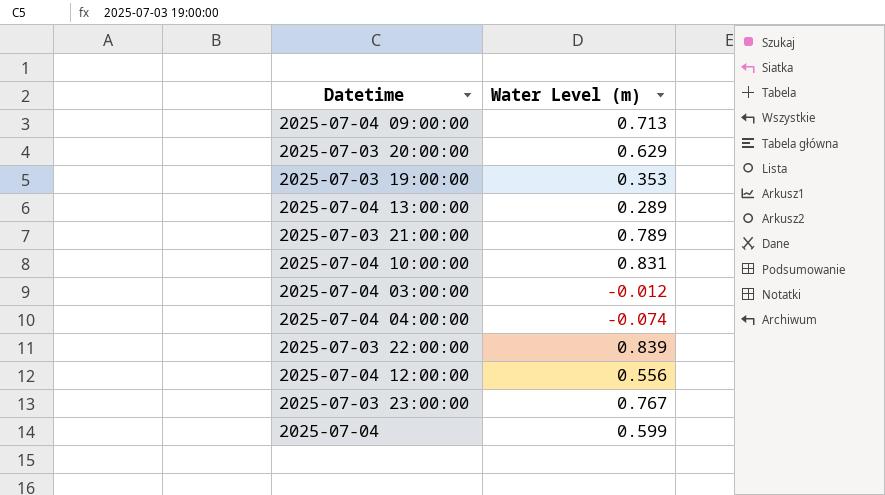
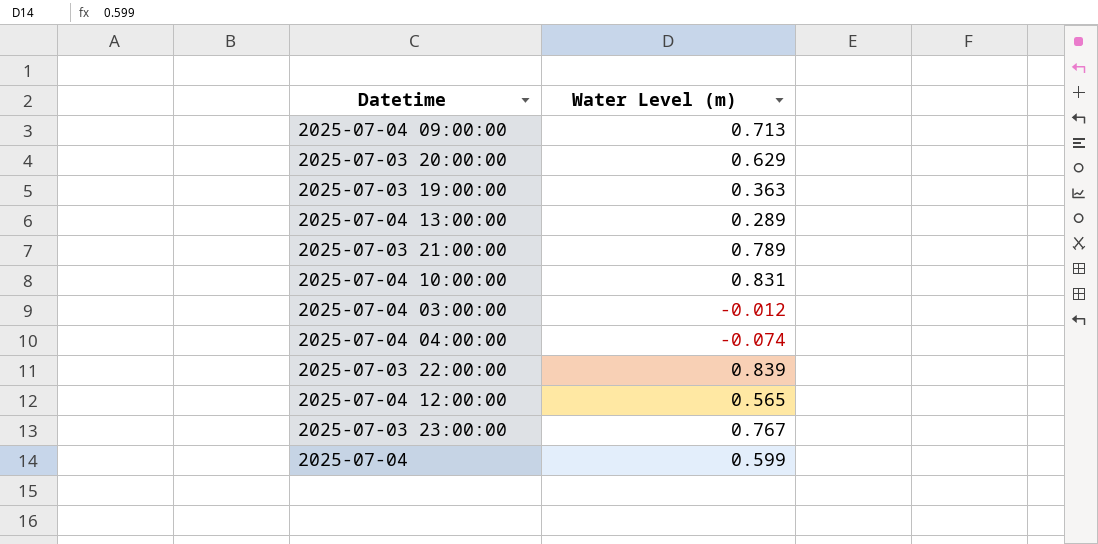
2025-07-03 19:00:00 | Water Level (m): 0.353 -> 0.363
2025-07-04 12:00:00 | Water Level (m): 0.556 -> 0.565

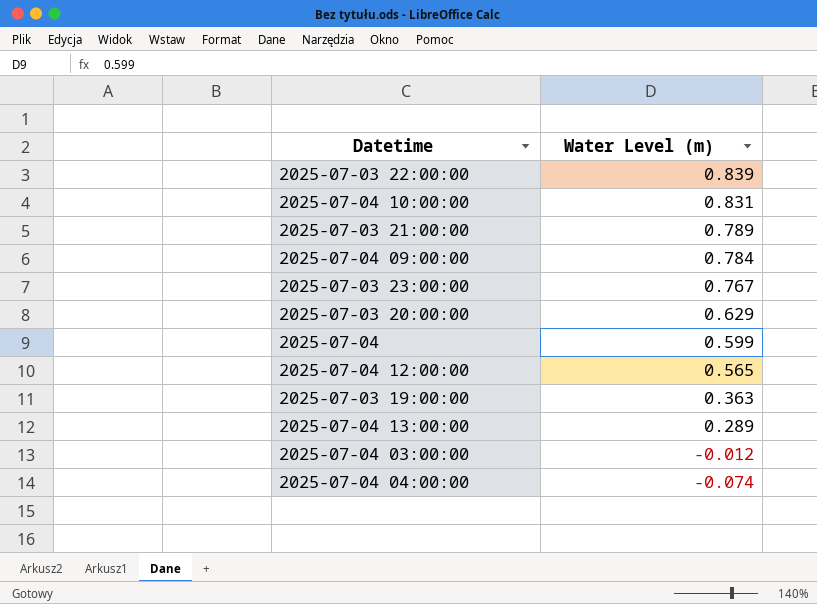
row order: none -> Water Level (m) descending
2025-07-04 09:00:00 | Water Level (m): 0.713 -> 0.784

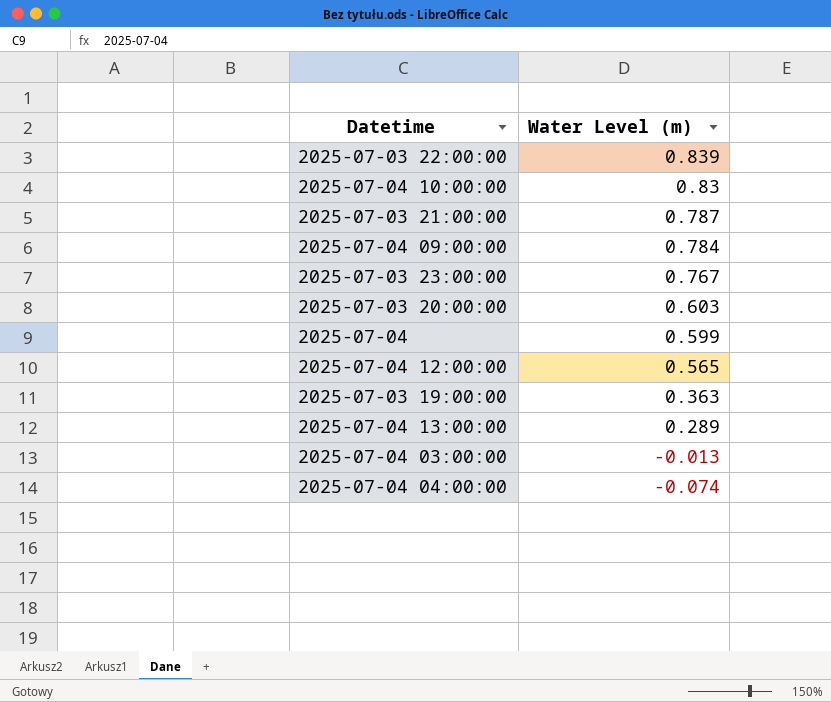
2025-07-04 10:00:00 | Water Level (m): 0.831 -> 0.83
2025-07-03 21:00:00 | Water Level (m): 0.789 -> 0.787
2025-07-03 20:00:00 | Water Level (m): 0.629 -> 0.603
2025-07-04 03:00:00 | Water Level (m): -0.012 -> -0.013

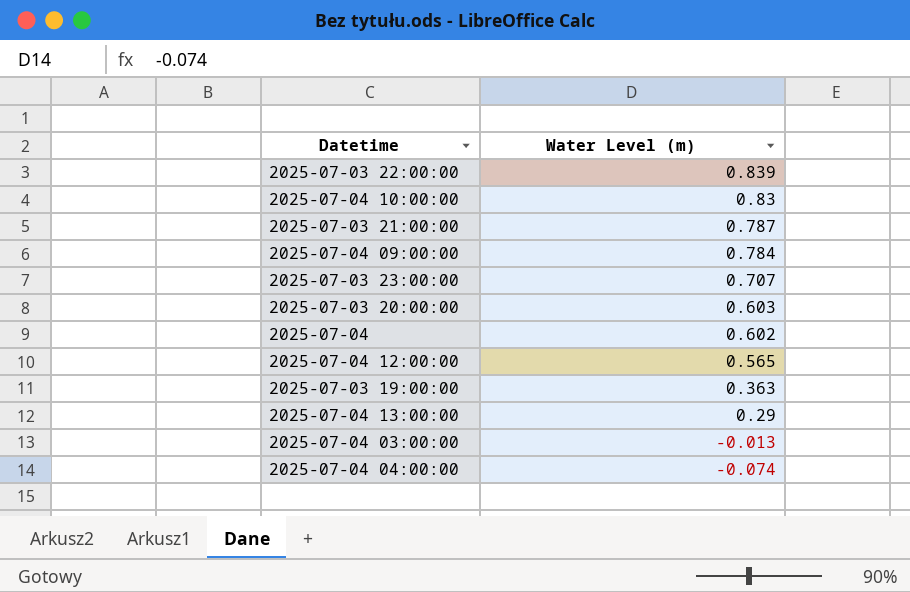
2025-07-03 23:00:00 | Water Level (m): 0.767 -> 0.707
2025-07-04 | Water Level (m): 0.599 -> 0.602
2025-07-04 13:00:00 | Water Level (m): 0.289 -> 0.29

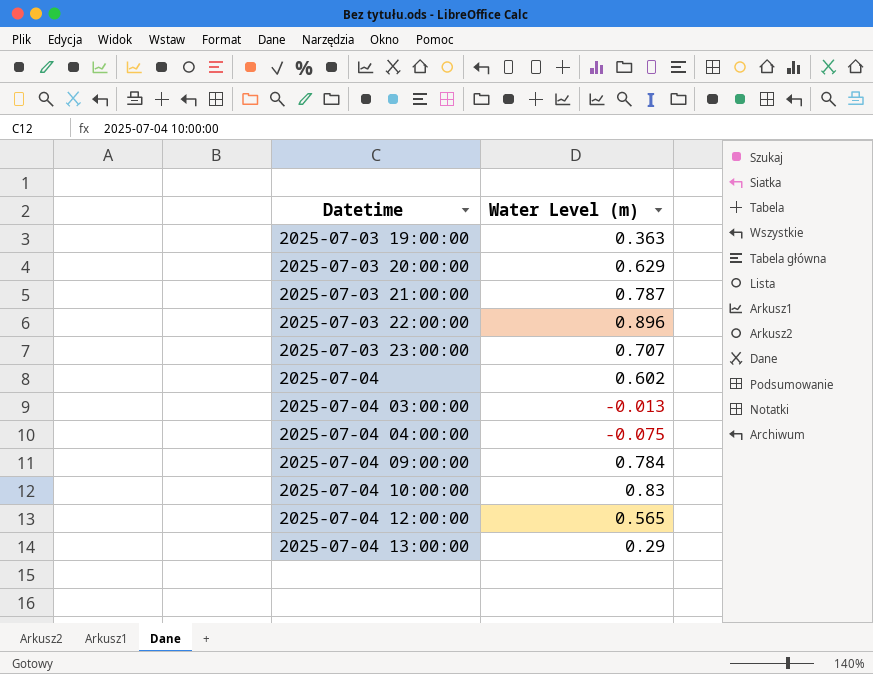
row order: Water Level (m) descending -> Datetime ascending
2025-07-03 20:00:00 | Water Level (m): 0.603 -> 0.629
2025-07-03 22:00:00 | Water Level (m): 0.839 -> 0.896
2025-07-04 04:00:00 | Water Level (m): -0.074 -> -0.075

